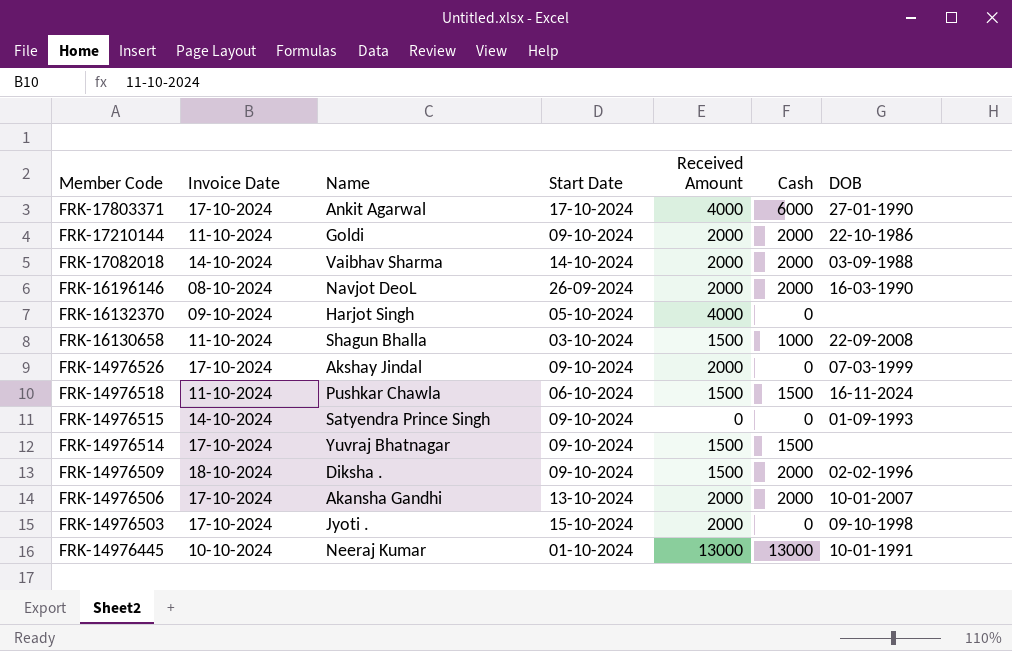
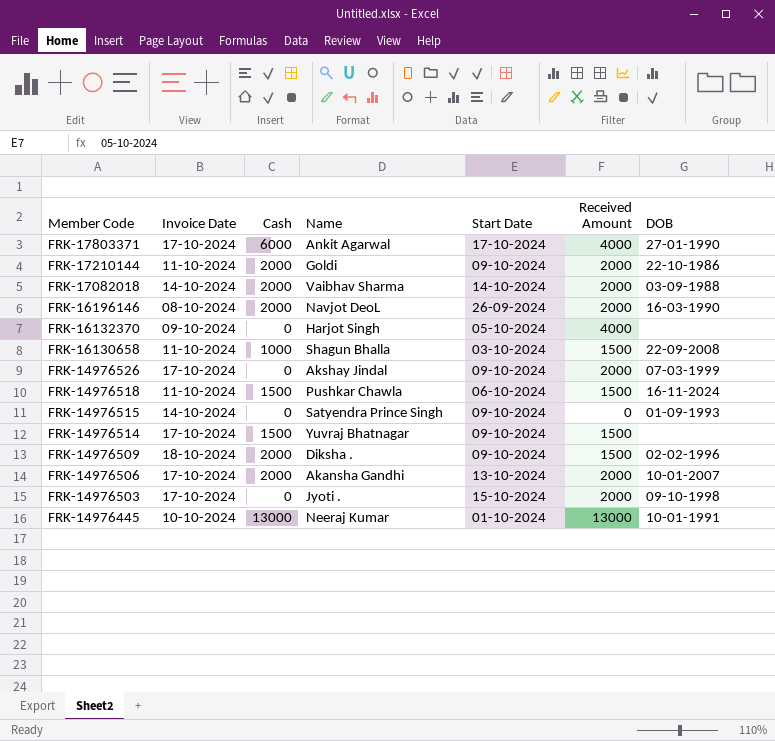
column Cash | position: 6 -> 3

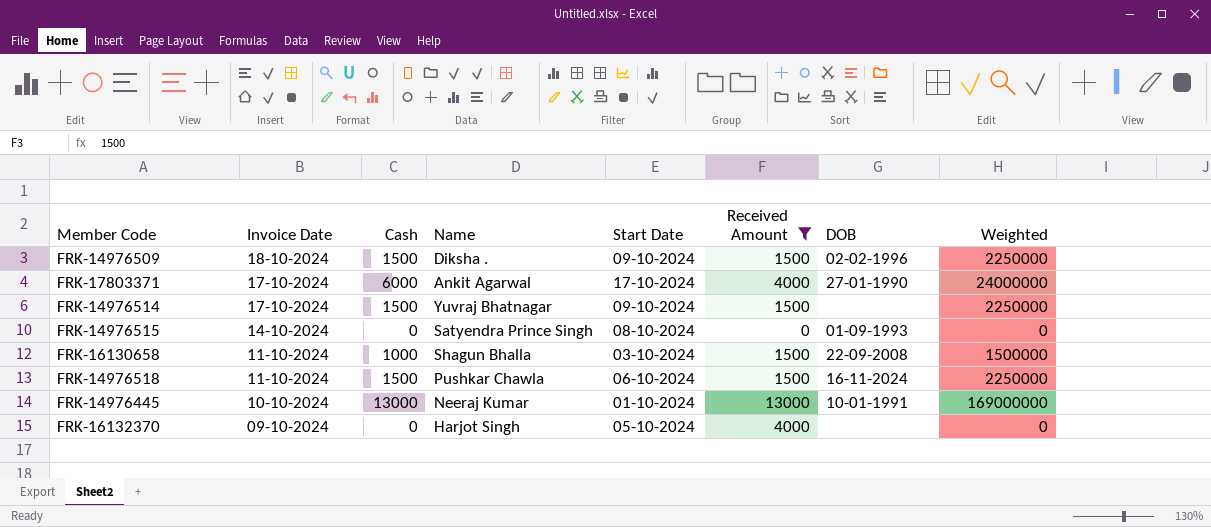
filter: none -> Received Amount != 2000
row order: Member Code descending -> Invoice Date descending
column Weighted | formula: none -> [Cash] * [Received Amount]
FRK-14976509 | Cash: 2000 -> 1500
FRK-14976515 | Start Date: 09-10-2024 -> 08-10-2024

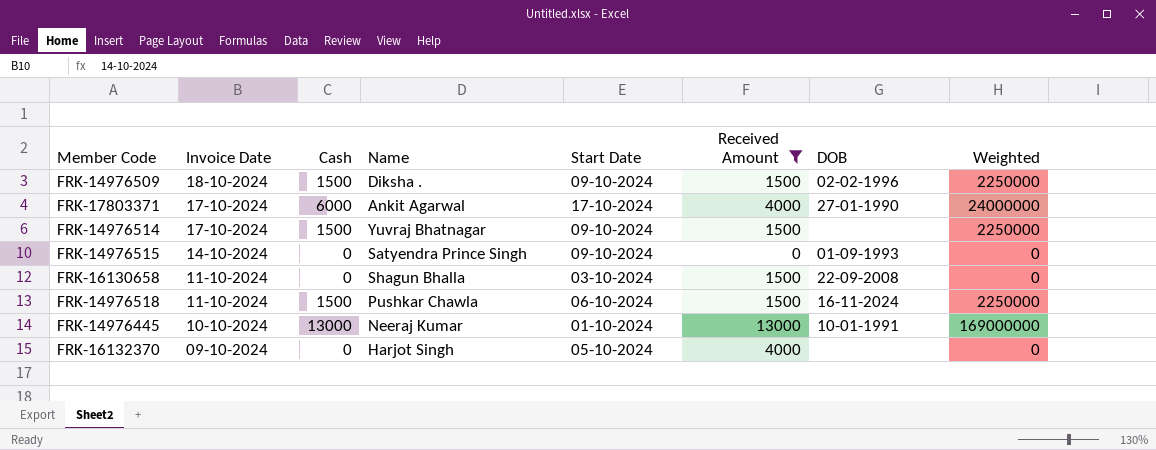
FRK-14976515 | Start Date: 08-10-2024 -> 09-10-2024
FRK-16130658 | Cash: 1000 -> 0
FRK-16130658 | Weighted: 1500000 -> 0

